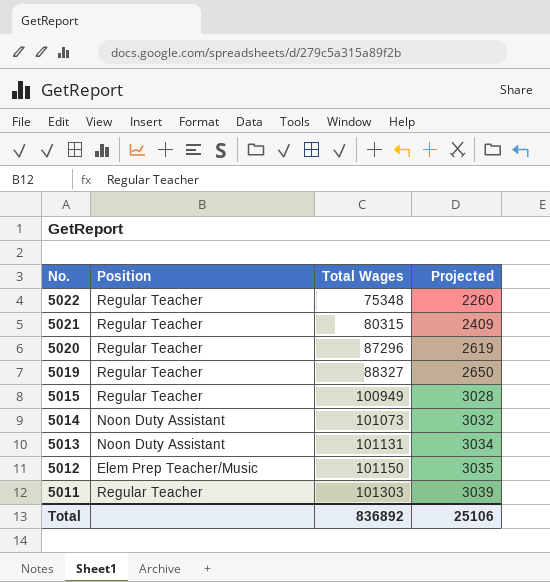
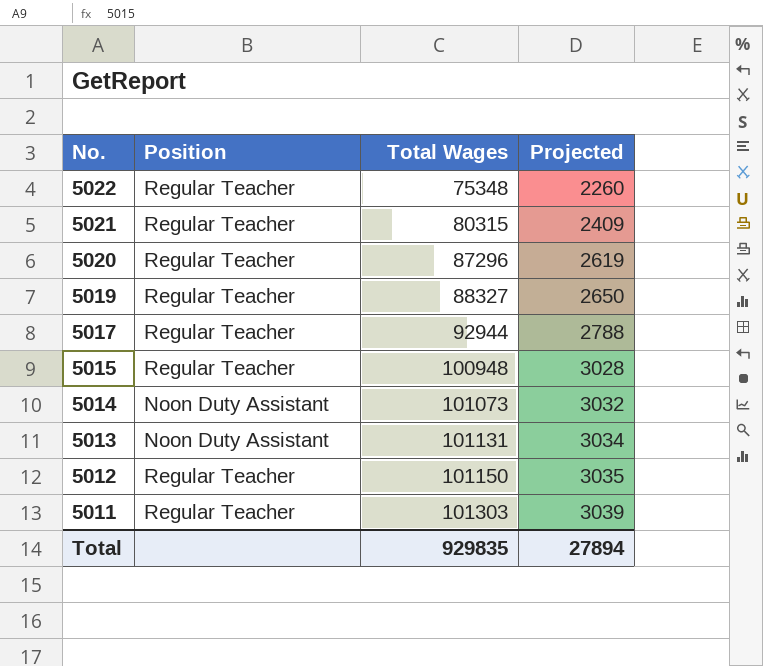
row 5017: none -> Regular Teacher | 92944 | 2788
5015 | Total Wages: 100949 -> 100948
5012 | Position: Elem Prep Teacher/Music -> Regular Teacher
Total | Total Wages: 836892 -> 929835
Total | Projected: 25106 -> 27894

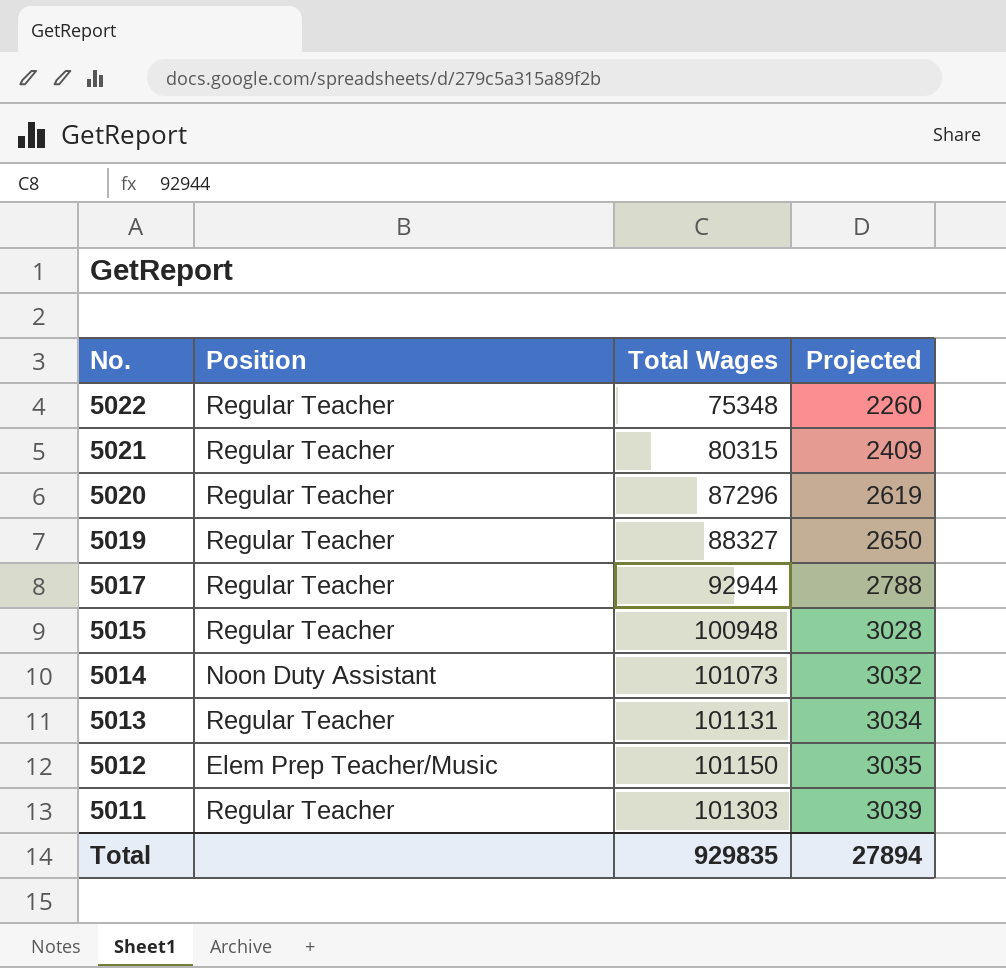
5013 | Position: Noon Duty Assistant -> Regular Teacher
5012 | Position: Regular Teacher -> Elem Prep Teacher/Music

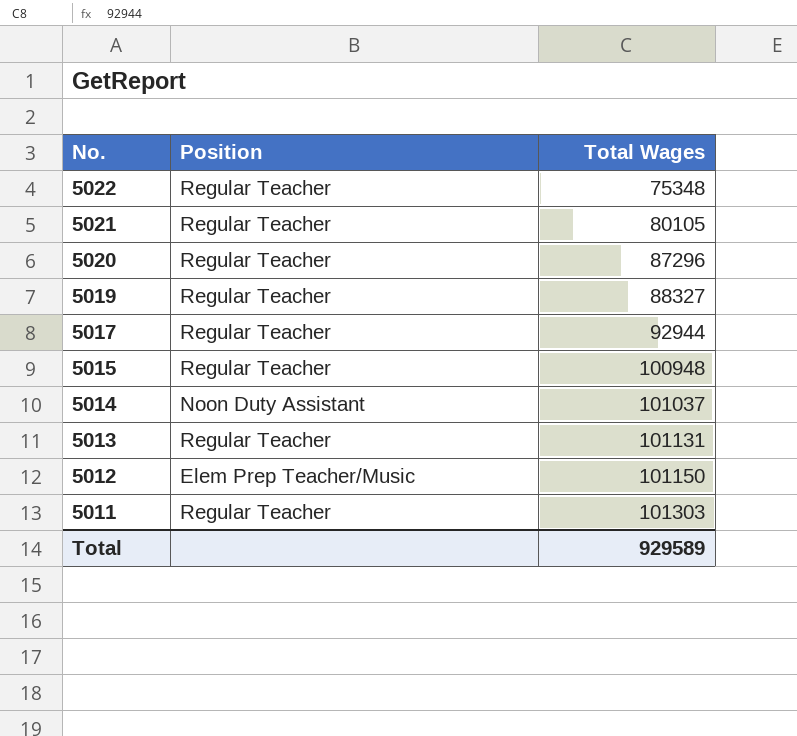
column Projected | formula: [Total Wages] * 0.03 -> none
5021 | Total Wages: 80315 -> 80105
5014 | Total Wages: 101073 -> 101037
Total | Total Wages: 929835 -> 929589

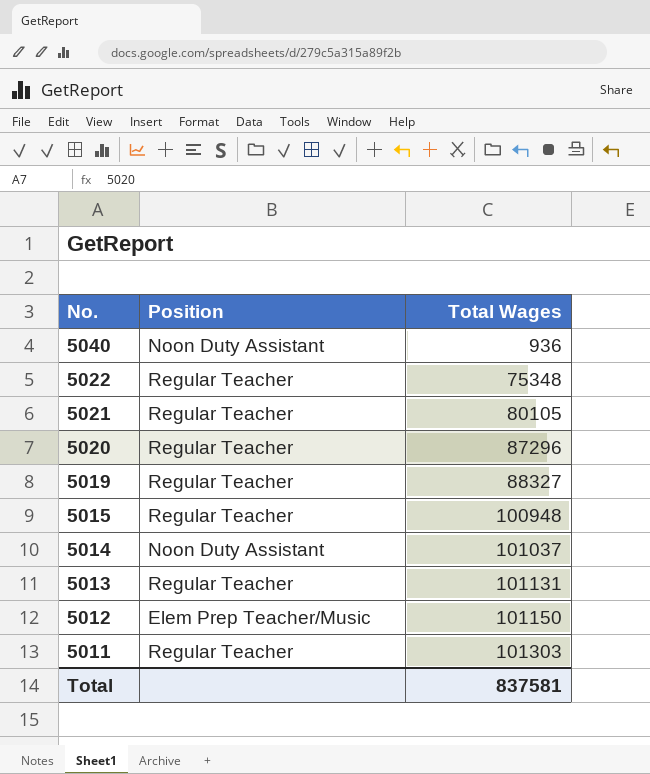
row 5017: Regular Teacher | 92944 -> none
row 5040: none -> Noon Duty Assistant | 936
Total | Total Wages: 929589 -> 837581

